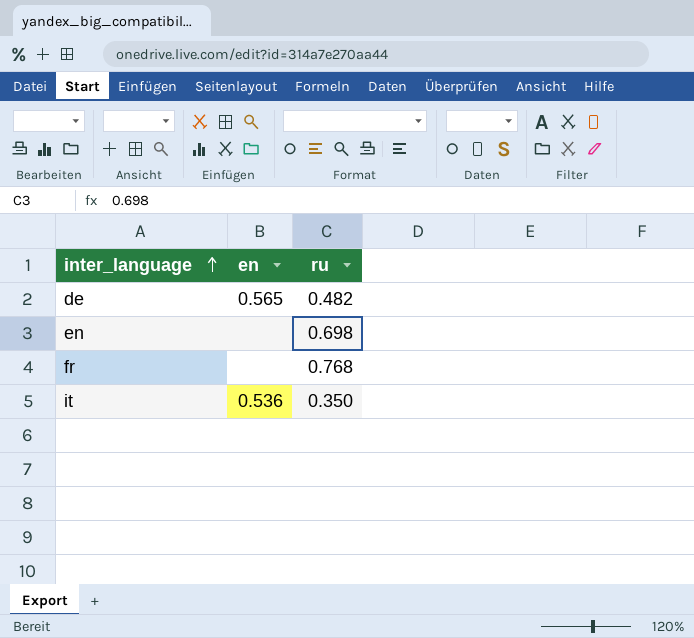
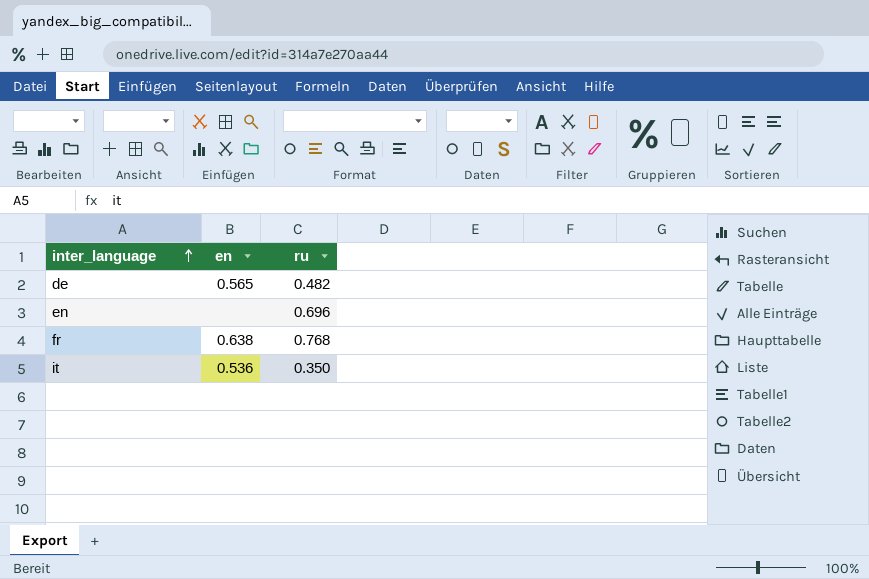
en | ru: 0.698 -> 0.696
fr | en: none -> 0.638

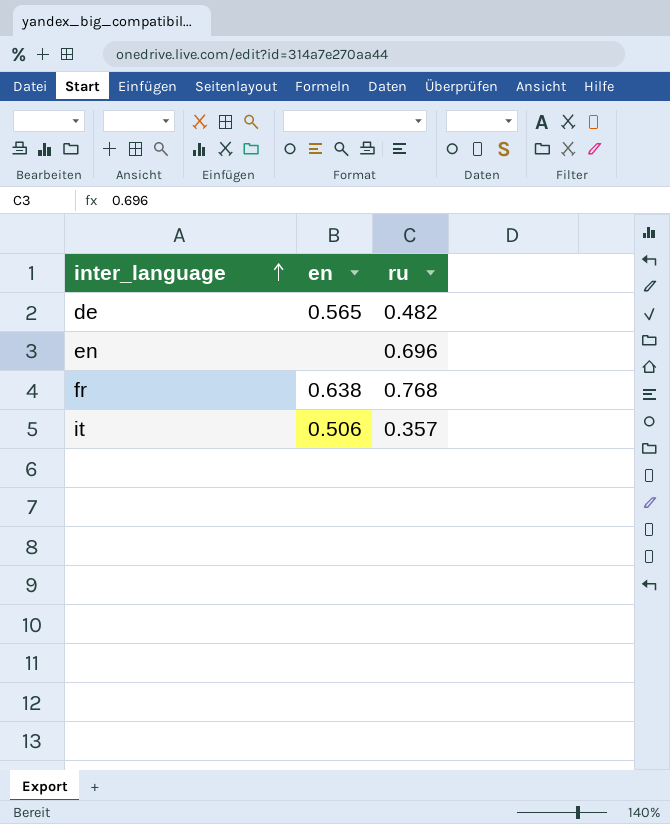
it | en: 0.536 -> 0.506
it | ru: 0.350 -> 0.357

